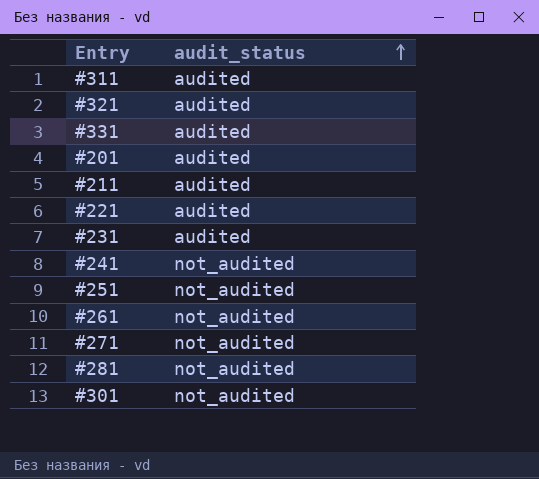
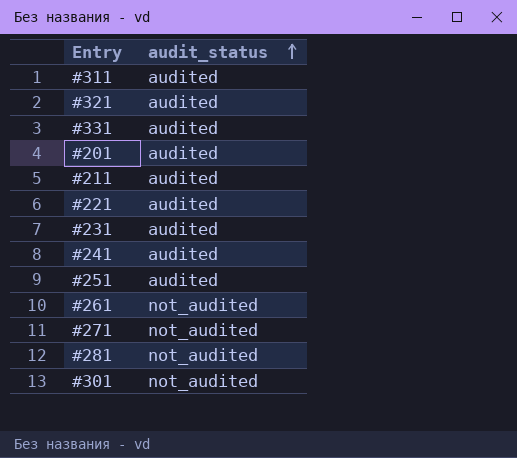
#241 | audit_status: not_audited -> audited
#251 | audit_status: not_audited -> audited

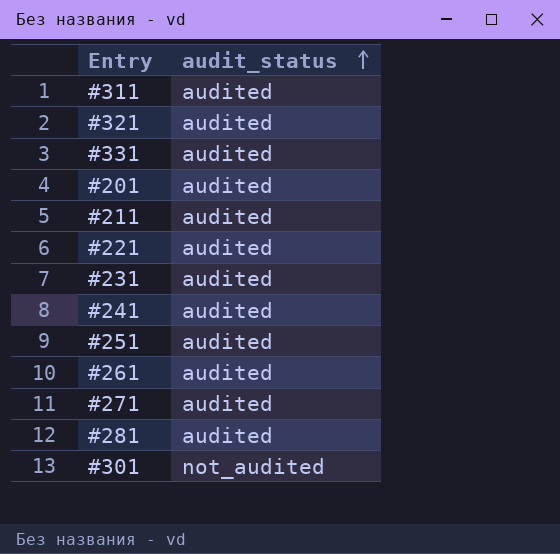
#261 | audit_status: not_audited -> audited
#271 | audit_status: not_audited -> audited
#281 | audit_status: not_audited -> audited

